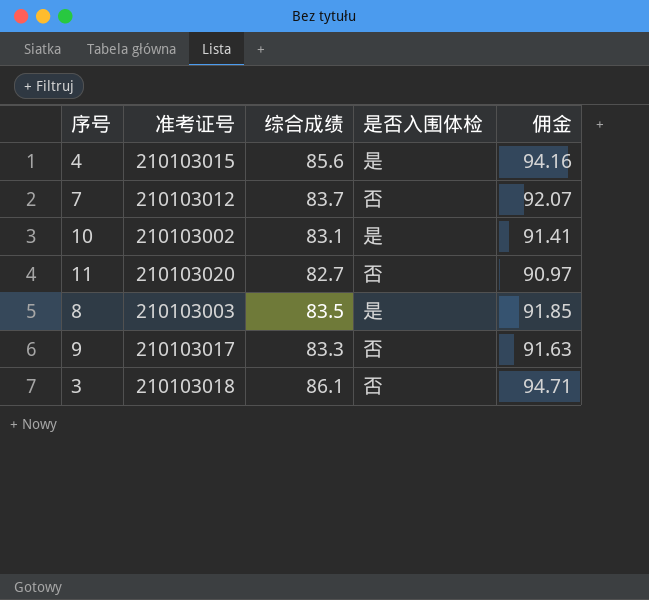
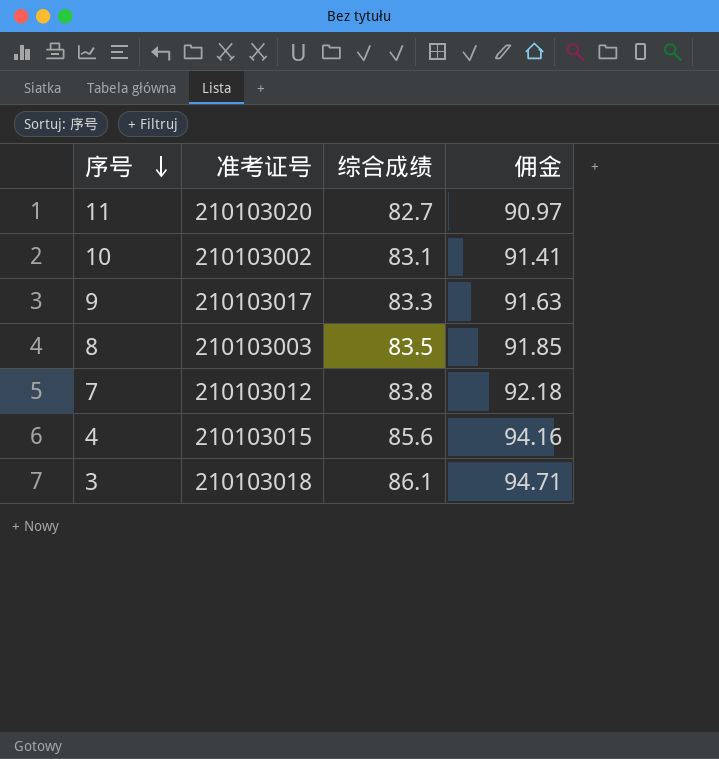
row order: none -> 序号 descending
column 是否入围体检 | position: 4 -> none
7 | 综合成绩: 83.7 -> 83.8
7 | 佣金: 92.07 -> 92.18

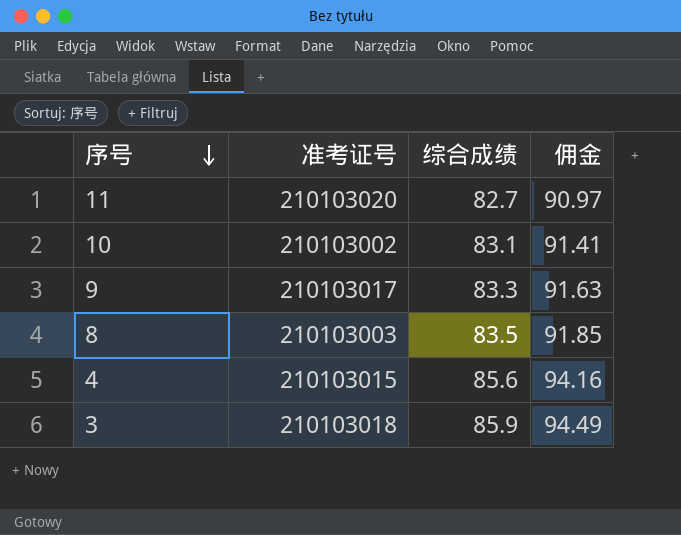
row 7: 210103012 | 83.8 | 92.18 -> none
3 | 综合成绩: 86.1 -> 85.9
3 | 佣金: 94.71 -> 94.49

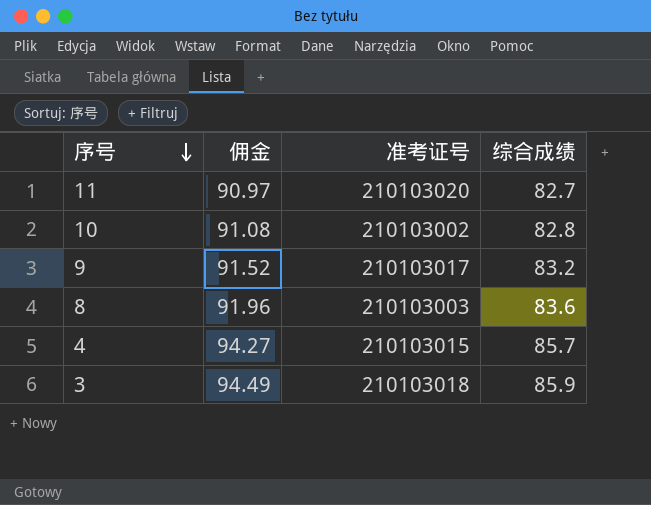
column 佣金 | position: 4 -> 2
10 | 佣金: 91.41 -> 91.08
10 | 综合成绩: 83.1 -> 82.8
9 | 佣金: 91.63 -> 91.52
9 | 综合成绩: 83.3 -> 83.2
8 | 佣金: 91.85 -> 91.96
8 | 综合成绩: 83.5 -> 83.6
4 | 佣金: 94.16 -> 94.27
4 | 综合成绩: 85.6 -> 85.7

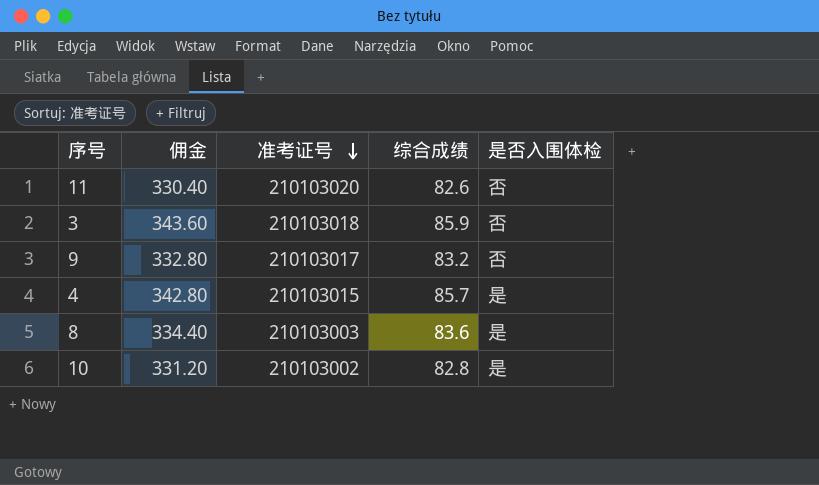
row order: 序号 descending -> 准考证号 descending
column 佣金 | formula: [综合成绩] * 1.1 -> [综合成绩] * 4
column 是否入围体检 | position: none -> 5
11 | 综合成绩: 82.7 -> 82.6

